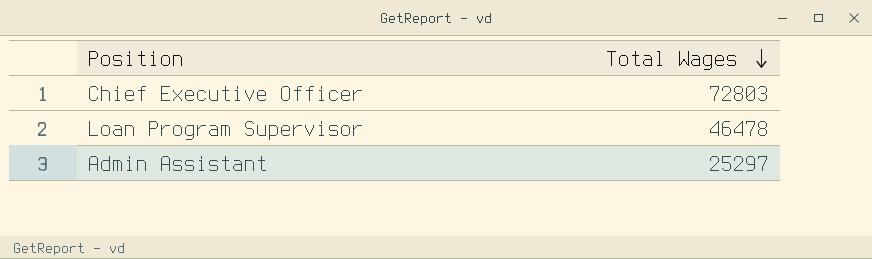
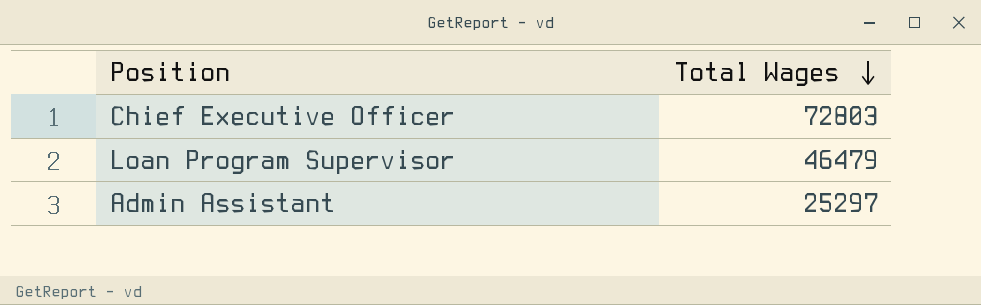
Loan Program Supervisor | Total Wages: 46478 -> 46479

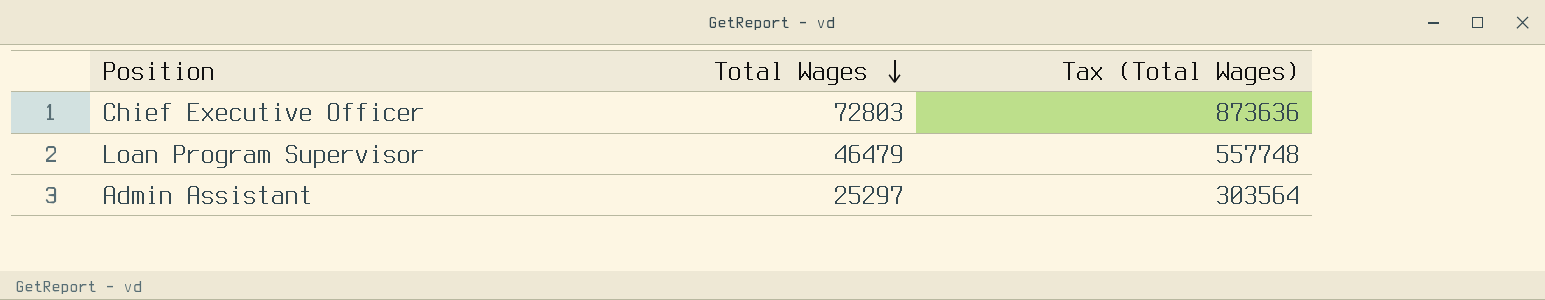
column Tax (Total Wages) | formula: none -> [Total Wages] * 12

